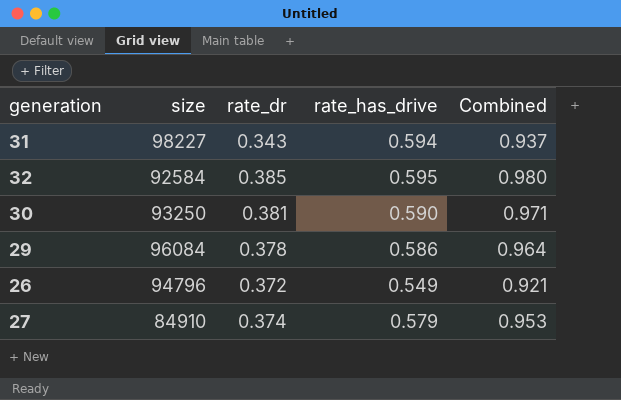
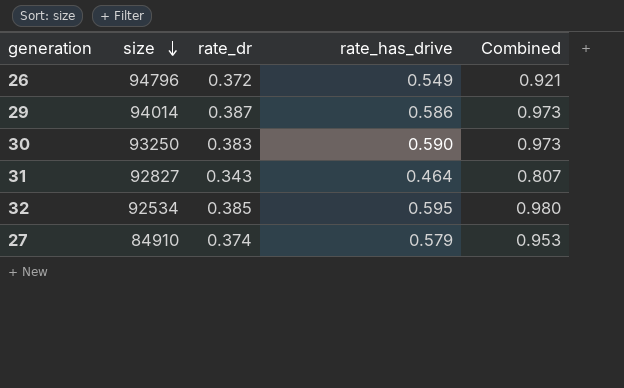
row order: none -> size descending
29 | size: 96084 -> 94014
29 | rate_dr: 0.378 -> 0.387
29 | Combined: 0.964 -> 0.973
30 | rate_dr: 0.381 -> 0.383
30 | Combined: 0.971 -> 0.973
31 | size: 98227 -> 92827
31 | rate_has_drive: 0.594 -> 0.464
31 | Combined: 0.937 -> 0.807
32 | size: 92584 -> 92534

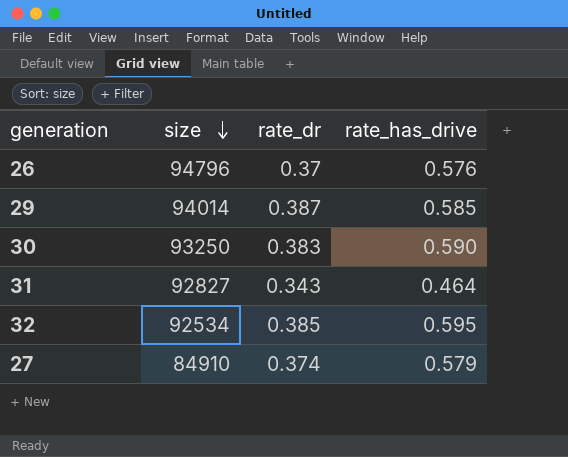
column Combined | formula: [rate_dr] + [rate_has_drive] -> none
26 | rate_dr: 0.372 -> 0.37
26 | rate_has_drive: 0.549 -> 0.576
29 | rate_has_drive: 0.586 -> 0.585

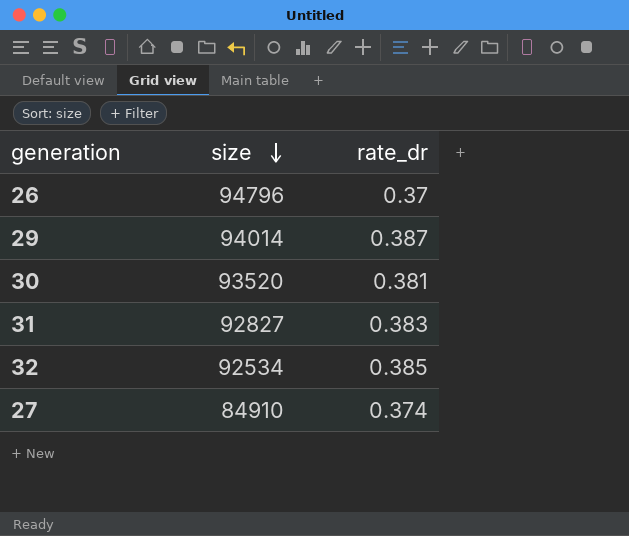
column rate_has_drive | position: 4 -> none
30 | size: 93250 -> 93520
30 | rate_dr: 0.383 -> 0.381
31 | rate_dr: 0.343 -> 0.383

